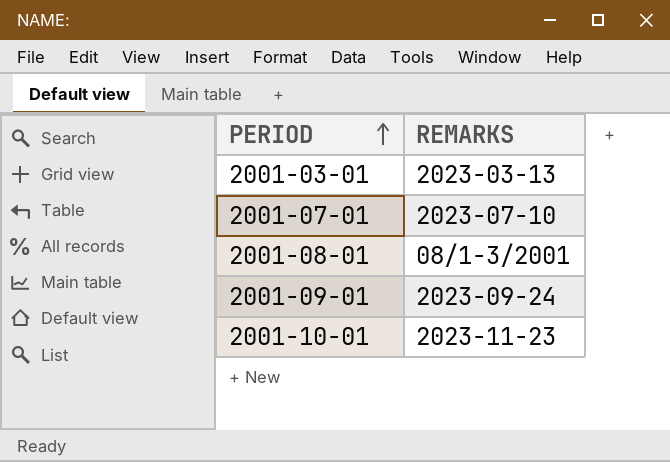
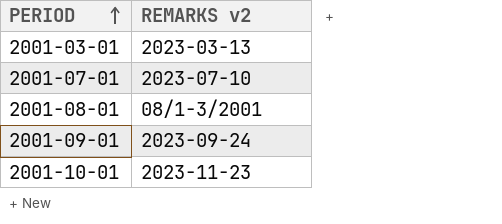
column name: REMARKS -> REMARKS v2

